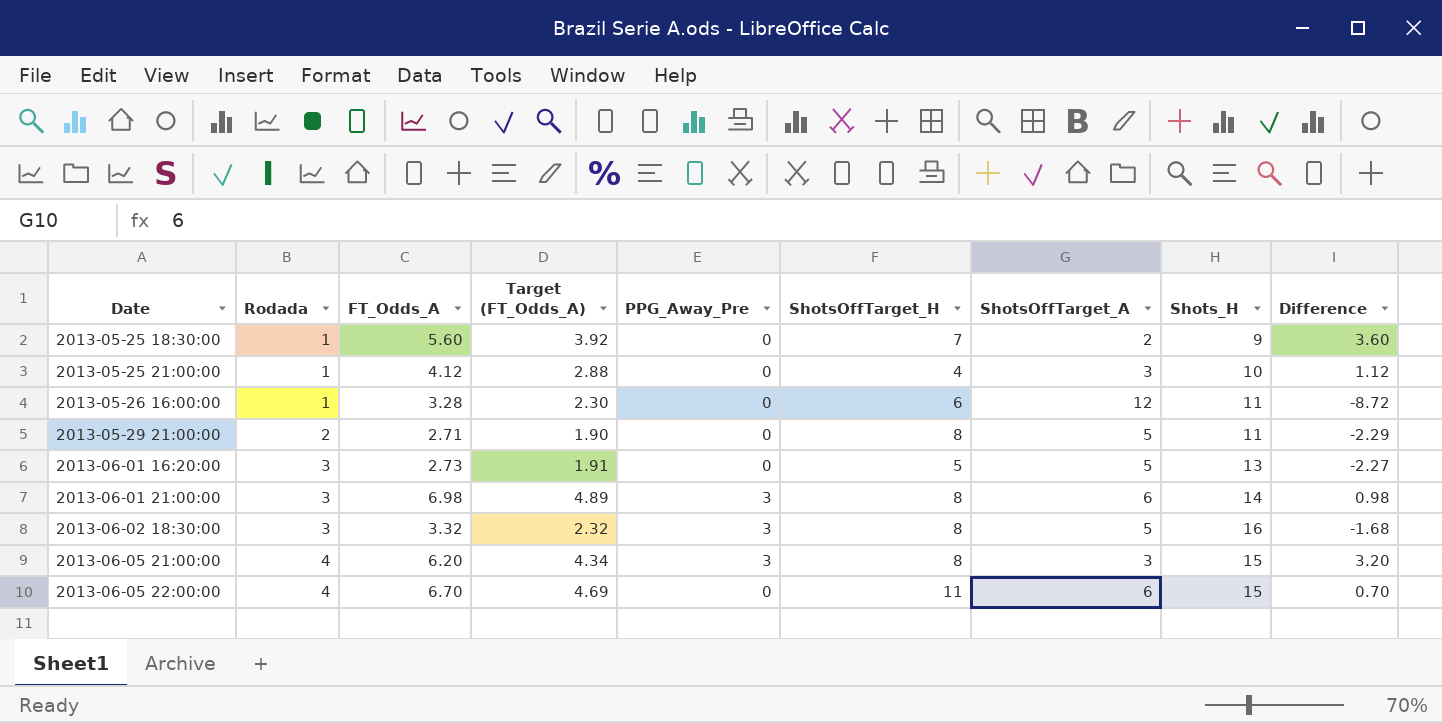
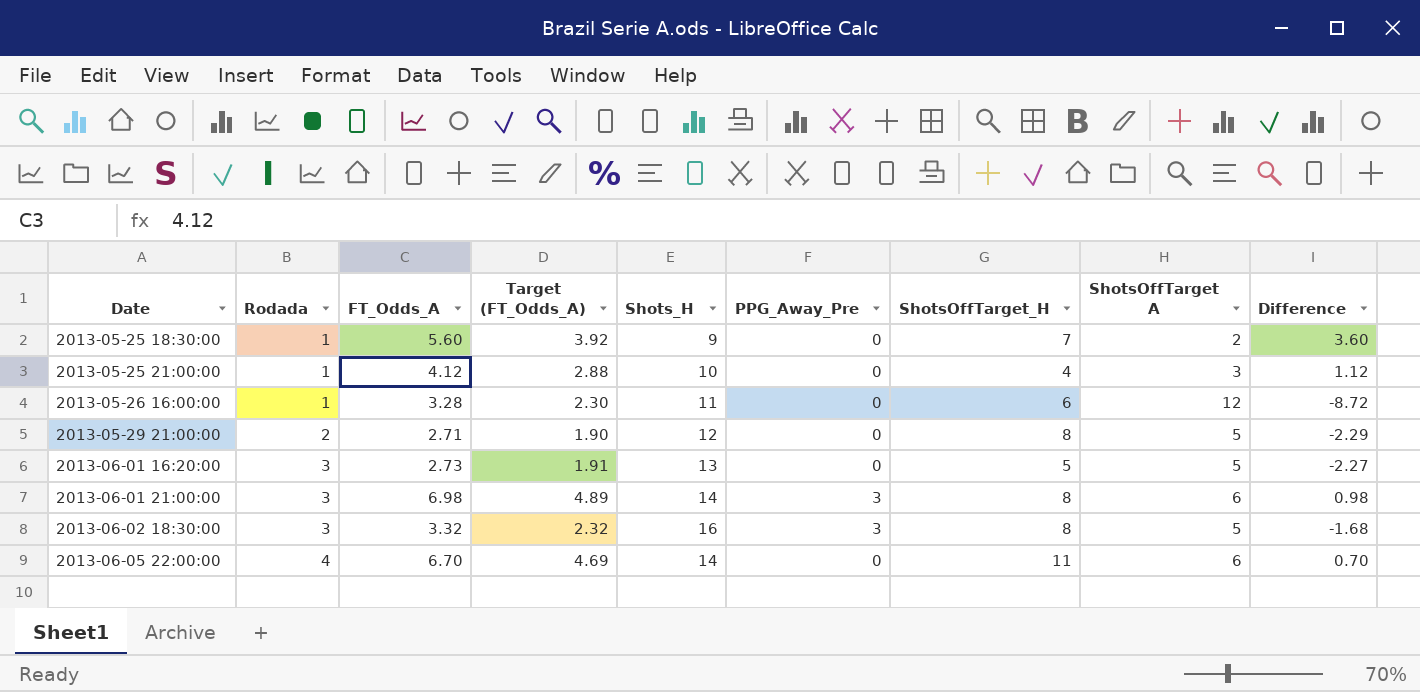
column Shots_H | position: 8 -> 5
column name: ShotsOffTarget_A -> ShotsOffTarget A
row 2013-06-05 21:00:00: 4 | 6.20 | 4.34 | 3 | 8 | 3 | 15 | 3.20 -> none
2013-05-29 21:00:00 | Shots_H: 11 -> 12
2013-06-05 22:00:00 | Shots_H: 15 -> 14

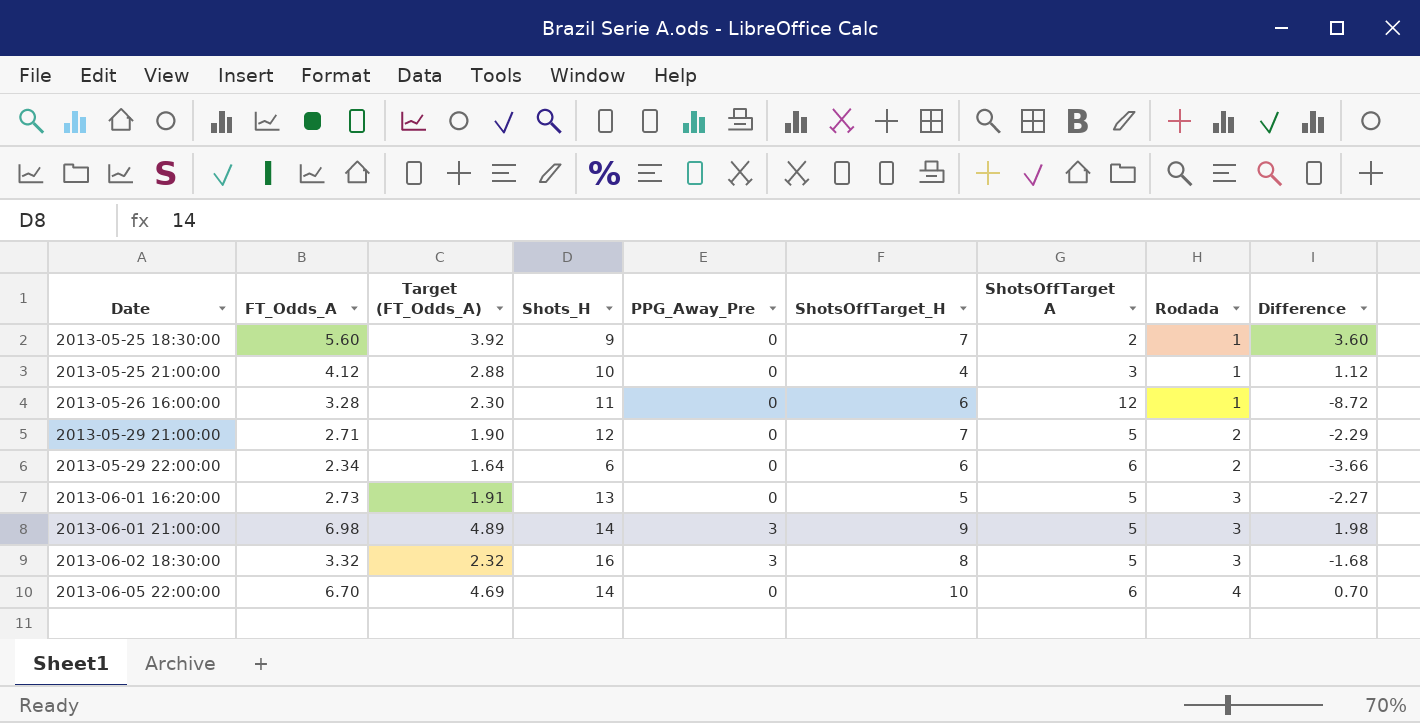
column Rodada | position: 2 -> 8
2013-05-29 21:00:00 | ShotsOffTarget_H: 8 -> 7
row 2013-05-29 22:00:00: none -> 2.34 | 1.64 | 6 | 0 | 6 | 6 | 2 | -3.66
2013-06-01 21:00:00 | ShotsOffTarget_H: 8 -> 9
2013-06-01 21:00:00 | ShotsOffTarget A: 6 -> 5
2013-06-01 21:00:00 | Difference: 0.98 -> 1.98
2013-06-05 22:00:00 | ShotsOffTarget_H: 11 -> 10

